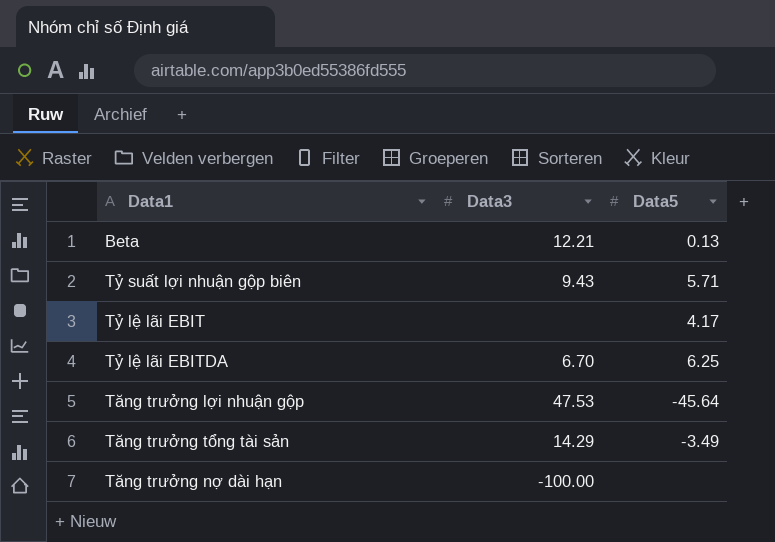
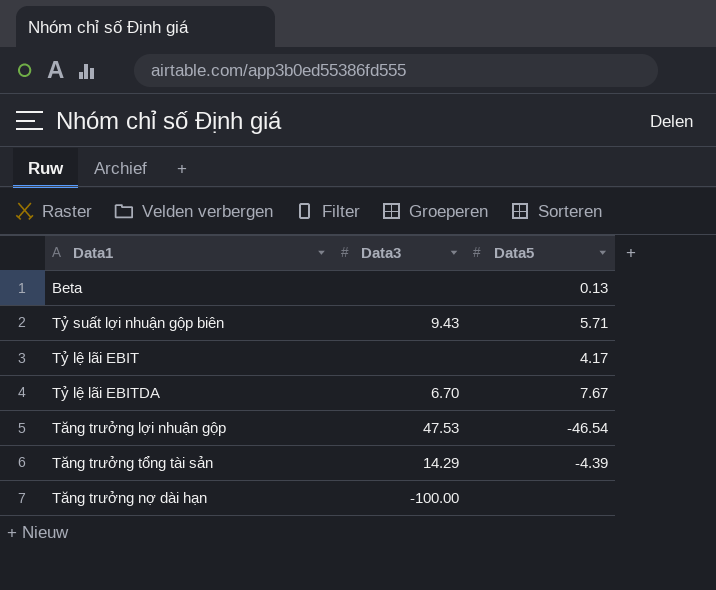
Beta | Data3: 12.21 -> none
Tỷ lệ lãi EBITDA | Data5: 6.25 -> 7.67
Tăng trưởng lợi nhuận gộp | Data5: -45.64 -> -46.54
Tăng trưởng tổng tài sản | Data5: -3.49 -> -4.39

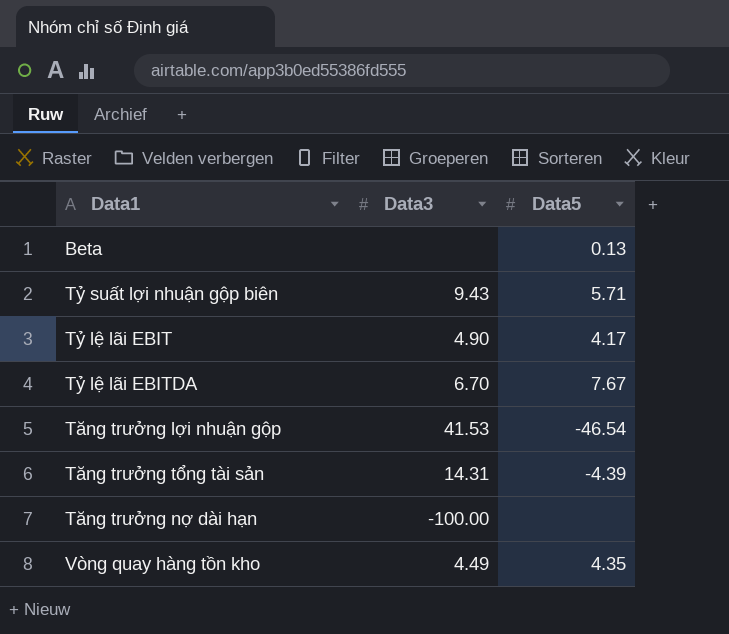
Tỷ lệ lãi EBIT | Data3: none -> 4.90
Tăng trưởng lợi nhuận gộp | Data3: 47.53 -> 41.53
Tăng trưởng tổng tài sản | Data3: 14.29 -> 14.31
row Vòng quay hàng tồn kho: none -> 4.49 | 4.35

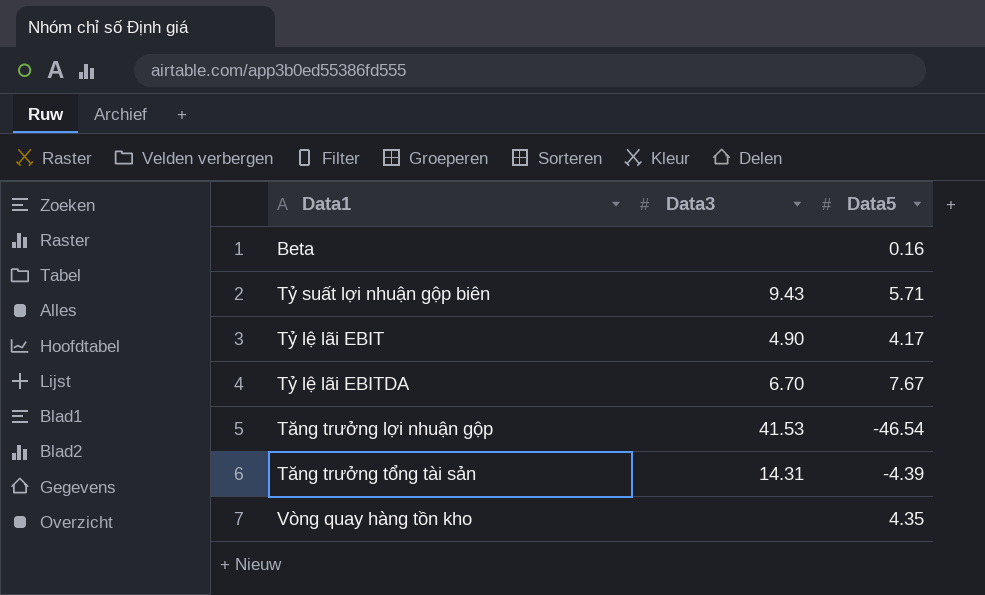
row Tăng trưởng nợ dài hạn: -100.00 | none -> none
Beta | Data5: 0.13 -> 0.16
Vòng quay hàng tồn kho | Data3: 4.49 -> none

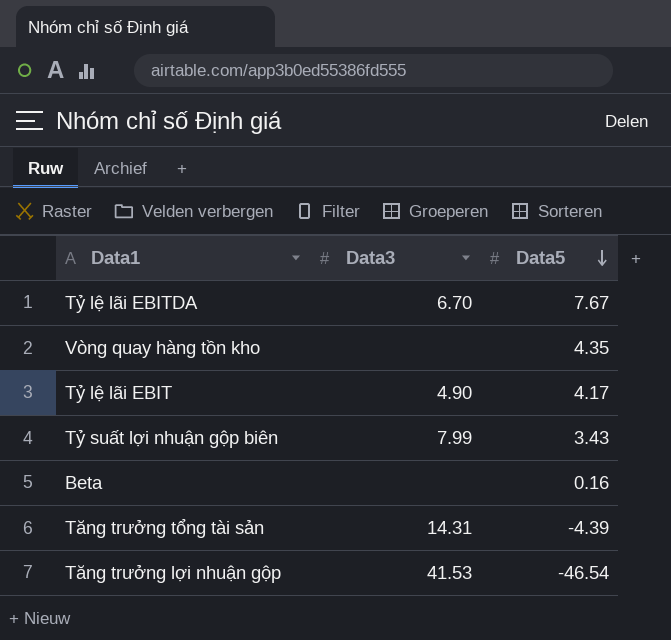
row order: none -> Data5 descending
Tỷ suất lợi nhuận gộp biên | Data3: 9.43 -> 7.99
Tỷ suất lợi nhuận gộp biên | Data5: 5.71 -> 3.43

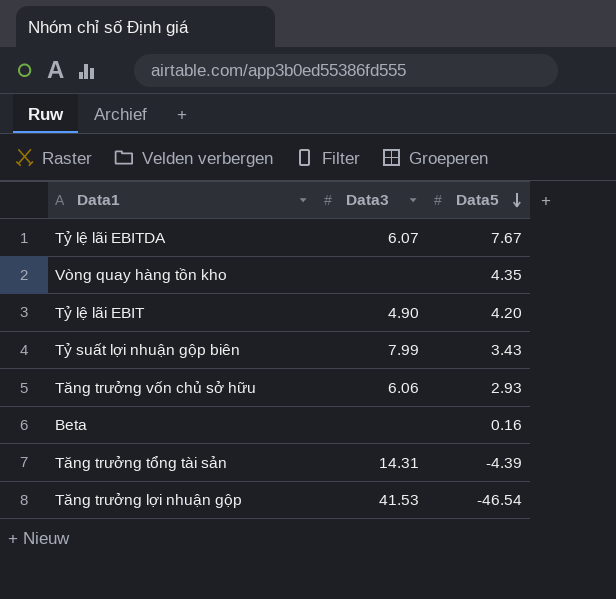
Tỷ lệ lãi EBITDA | Data3: 6.70 -> 6.07
Tỷ lệ lãi EBIT | Data5: 4.17 -> 4.20
row Tăng trưởng vốn chủ sở hữu: none -> 6.06 | 2.93

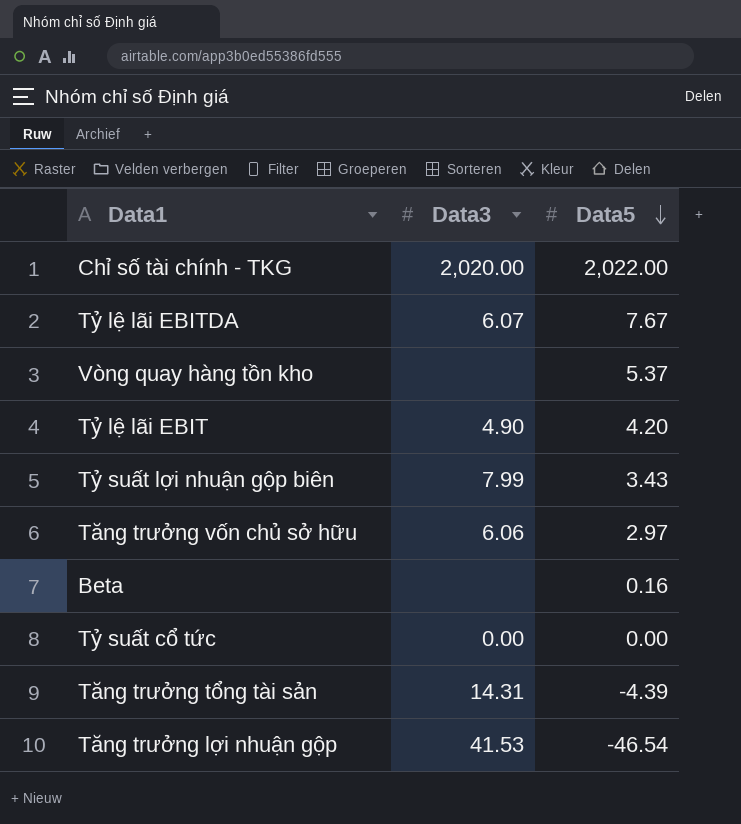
row Chỉ số tài chính - TKG: none -> 2,020.00 | 2,022.00
Vòng quay hàng tồn kho | Data5: 4.35 -> 5.37
Tăng trưởng vốn chủ sở hữu | Data5: 2.93 -> 2.97
row Tỷ suất cổ tức: none -> 0.00 | 0.00

